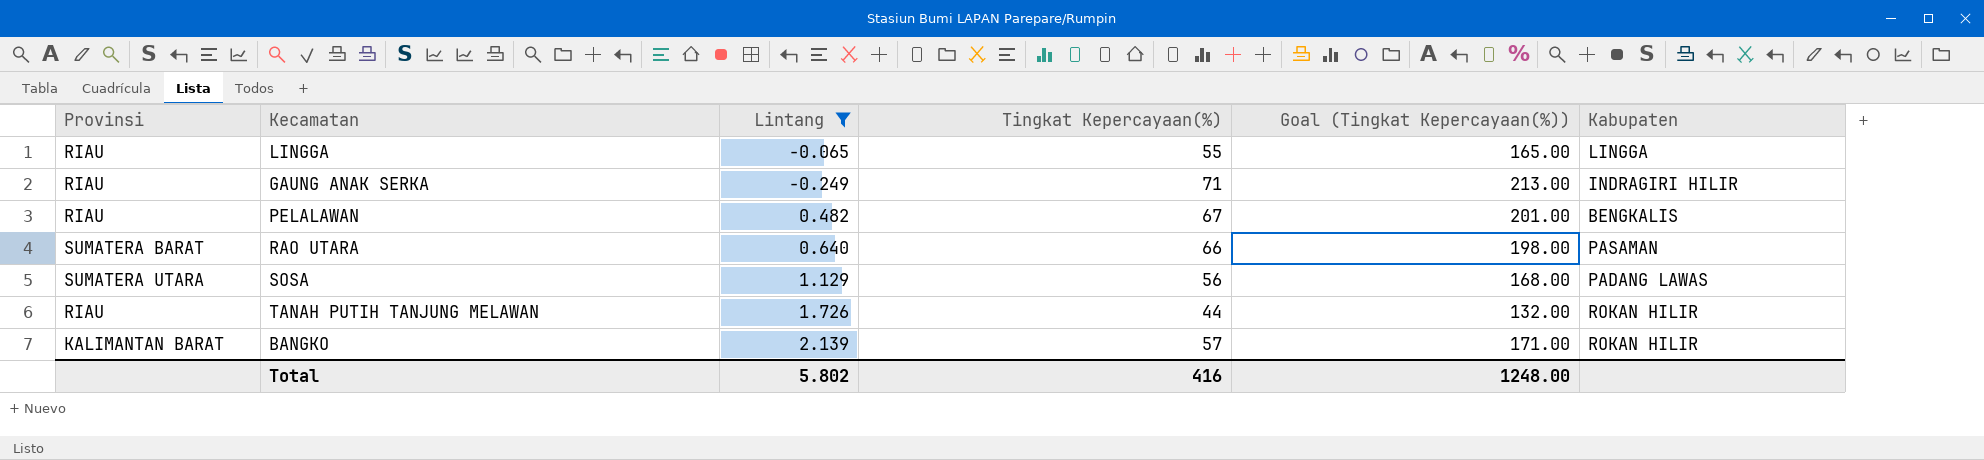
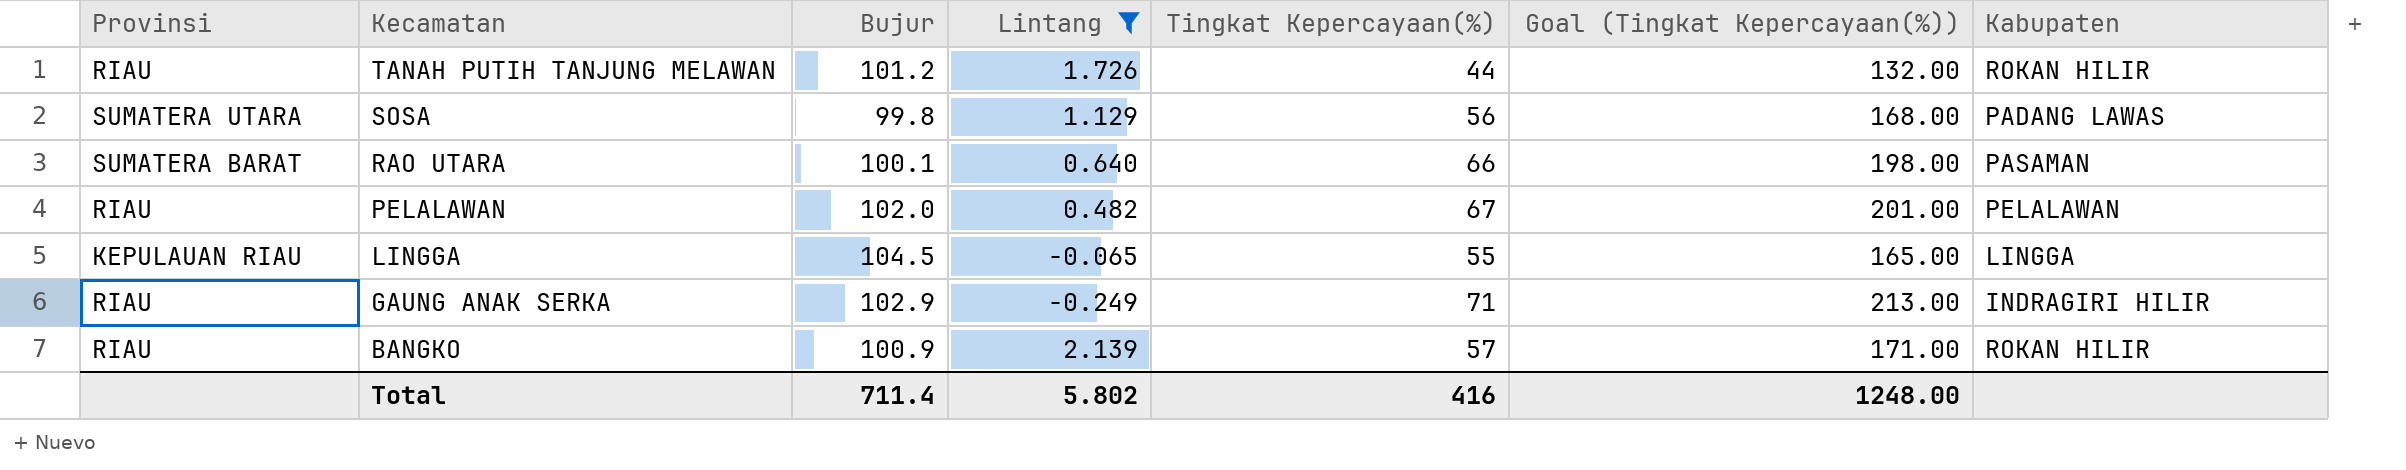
row order: none -> Kecamatan descending
column Bujur | position: none -> 3
PELALAWAN | Kabupaten: BENGKALIS -> PELALAWAN
LINGGA | Provinsi: RIAU -> KEPULAUAN RIAU
BANGKO | Provinsi: KALIMANTAN BARAT -> RIAU

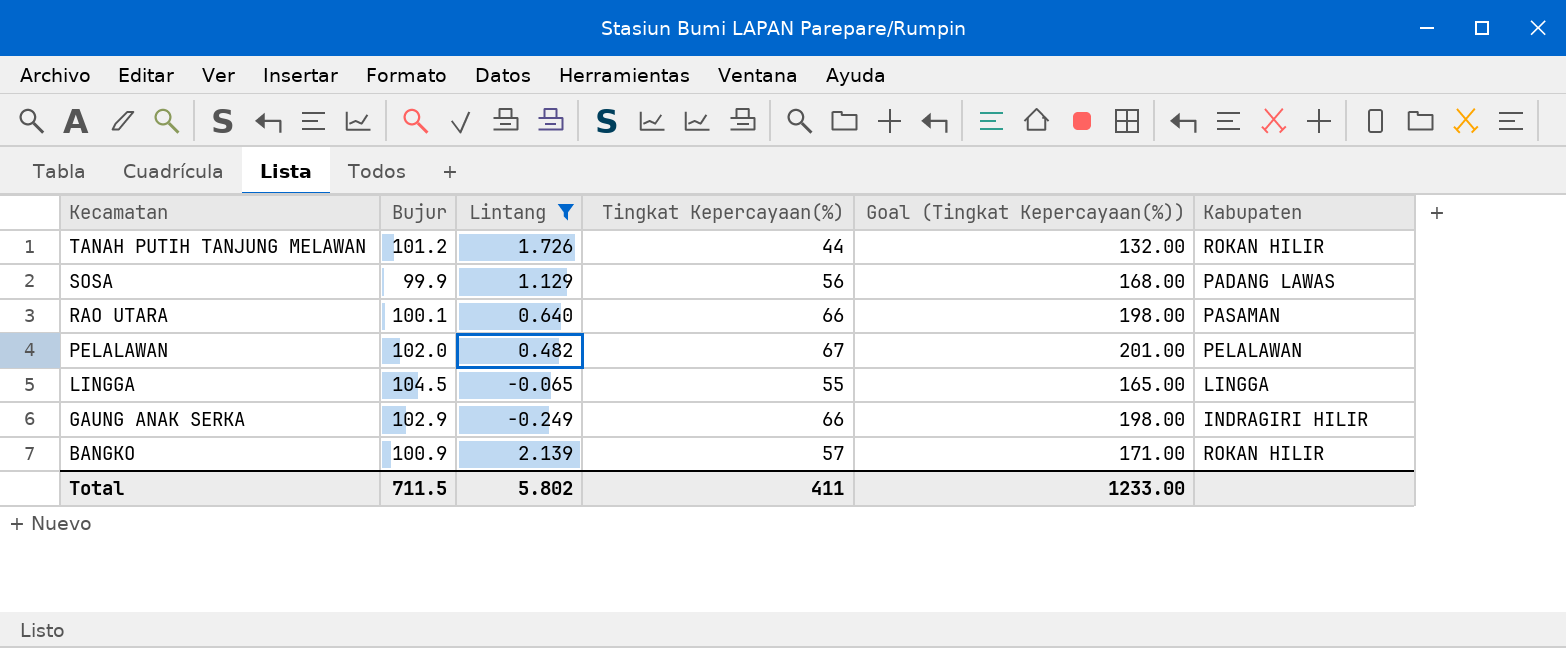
column Provinsi | position: 1 -> none
SOSA | Bujur: 99.8 -> 99.9
GAUNG ANAK SERKA | Tingkat Kepercayaan(%): 71 -> 66
GAUNG ANAK SERKA | Goal (Tingkat Kepercayaan(%)): 213.00 -> 198.00
Total | Bujur: 711.4 -> 711.5
Total | Tingkat Kepercayaan(%): 416 -> 411
Total | Goal (Tingkat Kepercayaan(%)): 1248.00 -> 1233.00

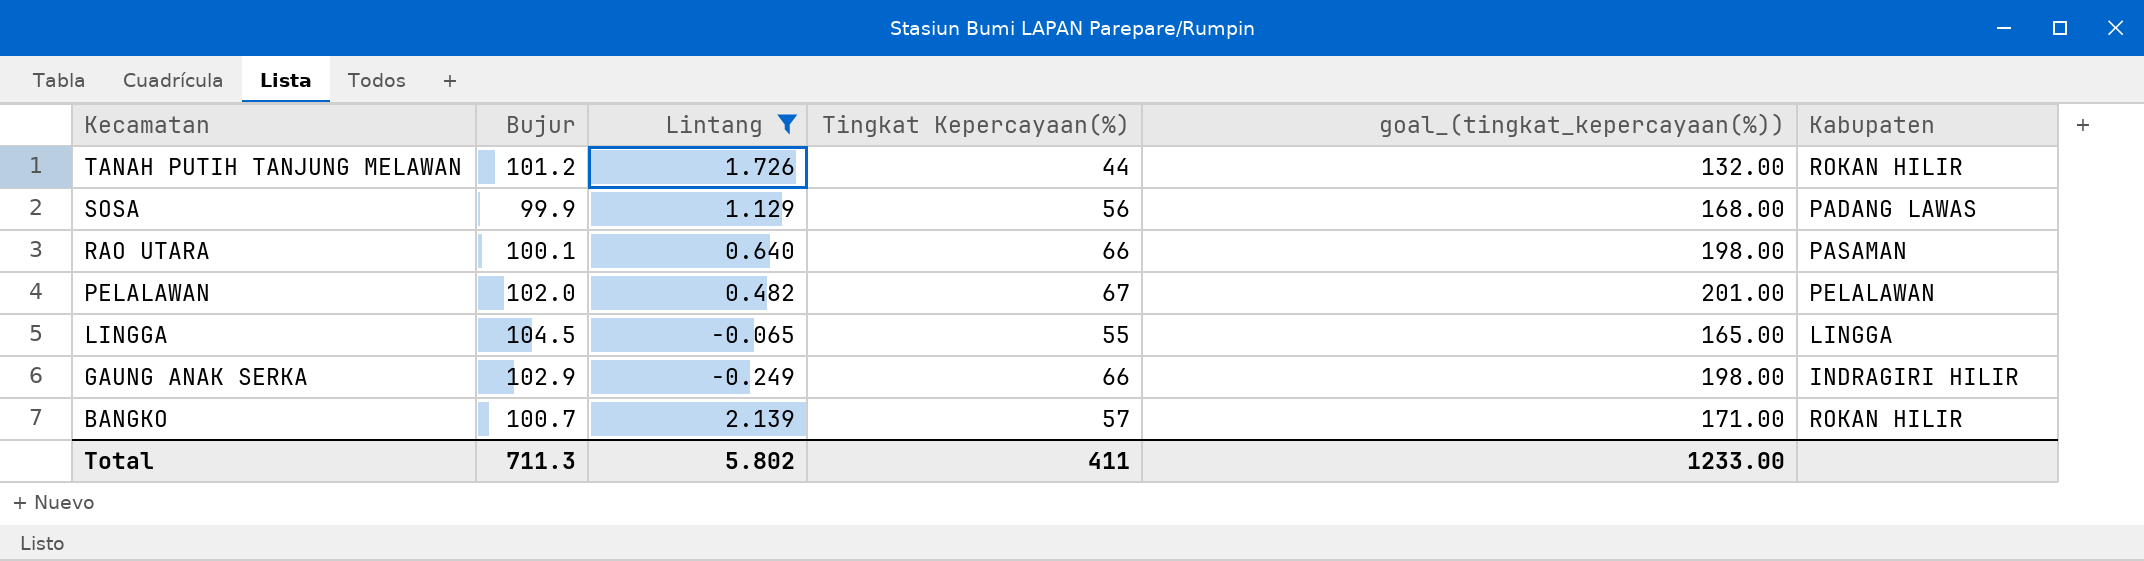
column name: Goal (Tingkat Kepercayaan(%)) -> goal_(tingkat_kepercayaan(%))
BANGKO | Bujur: 100.9 -> 100.7
Total | Bujur: 711.5 -> 711.3

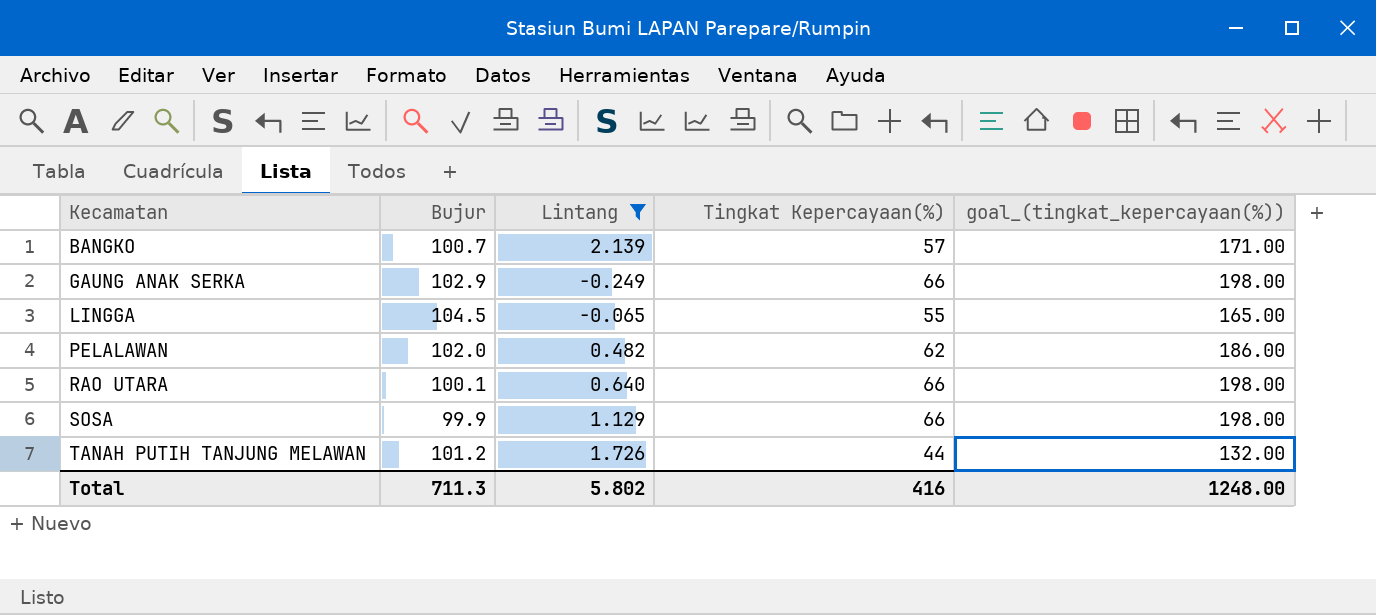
row order: Kecamatan descending -> Kecamatan ascending
column Kabupaten | position: 6 -> none
PELALAWAN | Tingkat Kepercayaan(%): 67 -> 62
PELALAWAN | goal_(tingkat_kepercayaan(%)): 201.00 -> 186.00
SOSA | Tingkat Kepercayaan(%): 56 -> 66
SOSA | goal_(tingkat_kepercayaan(%)): 168.00 -> 198.00
Total | Tingkat Kepercayaan(%): 411 -> 416
Total | goal_(tingkat_kepercayaan(%)): 1233.00 -> 1248.00

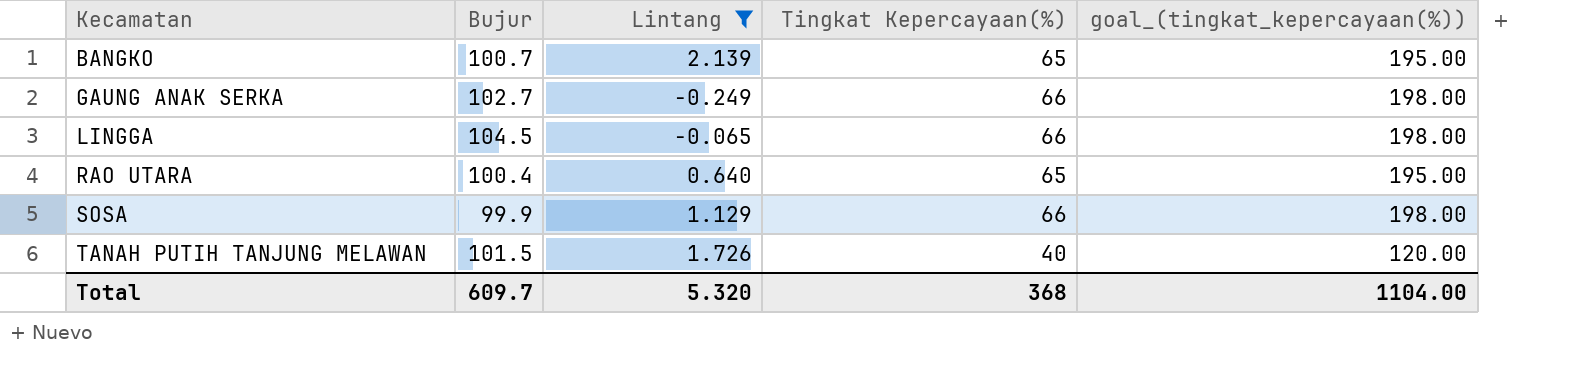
row PELALAWAN: 102.0 | 0.482 | 62 | 186.00 -> none
BANGKO | Tingkat Kepercayaan(%): 57 -> 65
BANGKO | goal_(tingkat_kepercayaan(%)): 171.00 -> 195.00
GAUNG ANAK SERKA | Bujur: 102.9 -> 102.7
LINGGA | Tingkat Kepercayaan(%): 55 -> 66
LINGGA | goal_(tingkat_kepercayaan(%)): 165.00 -> 198.00
RAO UTARA | Bujur: 100.1 -> 100.4
RAO UTARA | Tingkat Kepercayaan(%): 66 -> 65
RAO UTARA | goal_(tingkat_kepercayaan(%)): 198.00 -> 195.00
TANAH PUTIH TANJUNG MELAWAN | Bujur: 101.2 -> 101.5
TANAH PUTIH TANJUNG MELAWAN | Tingkat Kepercayaan(%): 44 -> 40
TANAH PUTIH TANJUNG MELAWAN | goal_(tingkat_kepercayaan(%)): 132.00 -> 120.00
Total | Bujur: 711.3 -> 609.7
Total | Lintang: 5.802 -> 5.320
Total | Tingkat Kepercayaan(%): 416 -> 368
Total | goal_(tingkat_kepercayaan(%)): 1248.00 -> 1104.00

